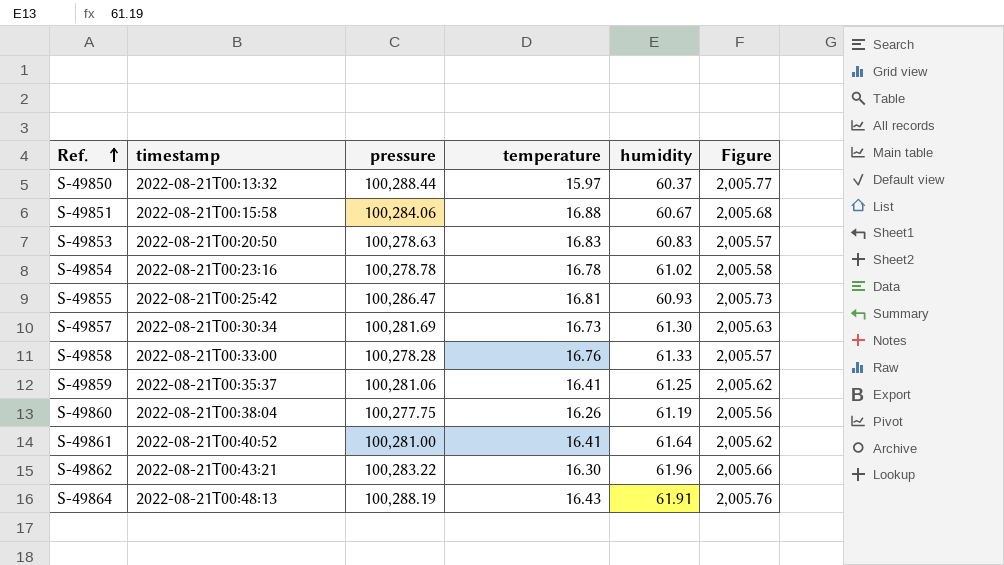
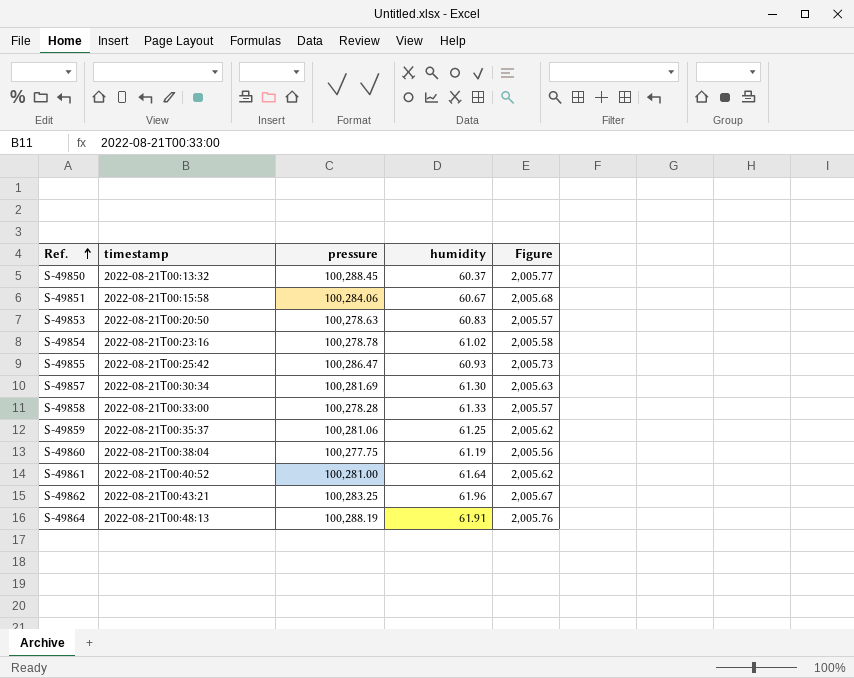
column temperature | position: 4 -> none
S-49850 | pressure: 100,288.44 -> 100,288.45
S-49862 | pressure: 100,283.22 -> 100,283.25
S-49862 | Figure: 2,005.66 -> 2,005.67

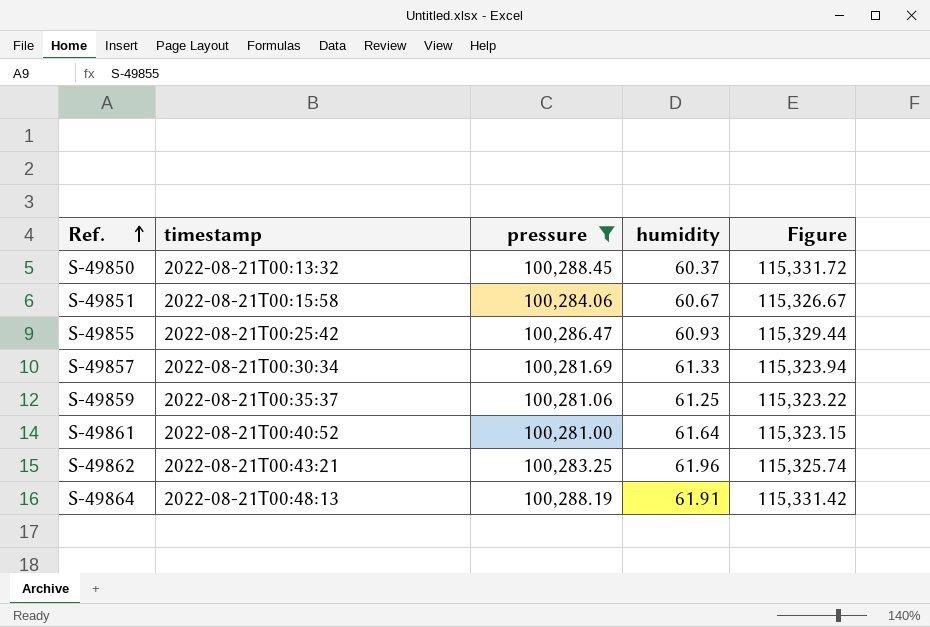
filter: none -> pressure >= 100,281.00
column Figure | formula: [pressure] * 0.02 -> [pressure] * 1.15
S-49857 | humidity: 61.30 -> 61.33

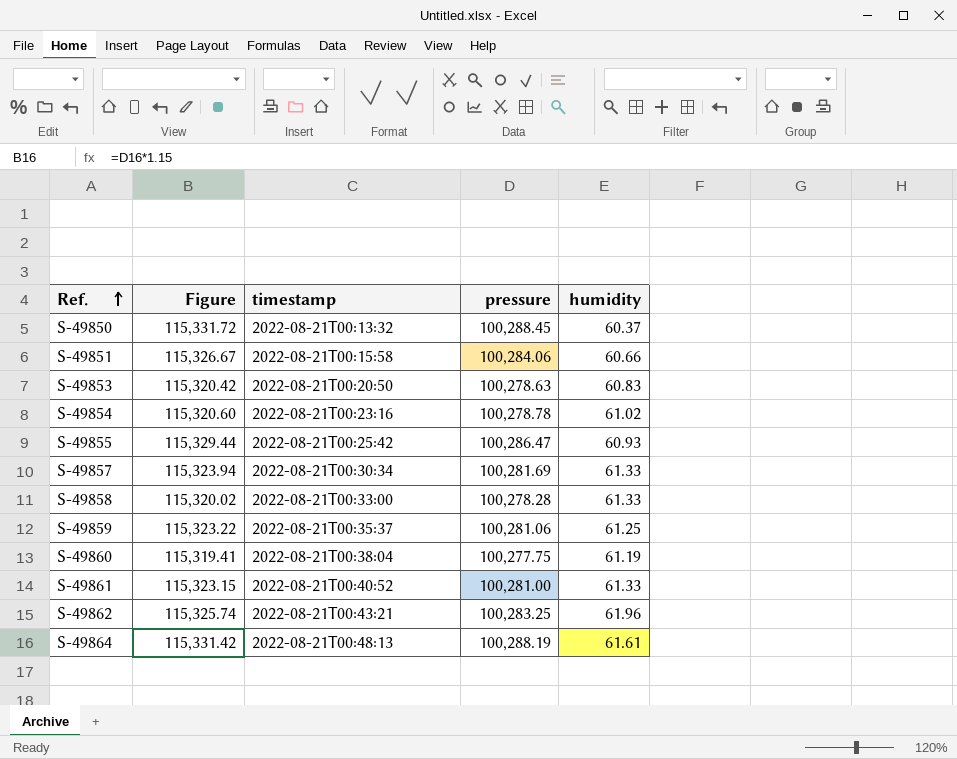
filter: pressure >= 100,281.00 -> none
column Figure | position: 5 -> 2
S-49851 | humidity: 60.67 -> 60.66
S-49861 | humidity: 61.64 -> 61.33
S-49864 | humidity: 61.91 -> 61.61

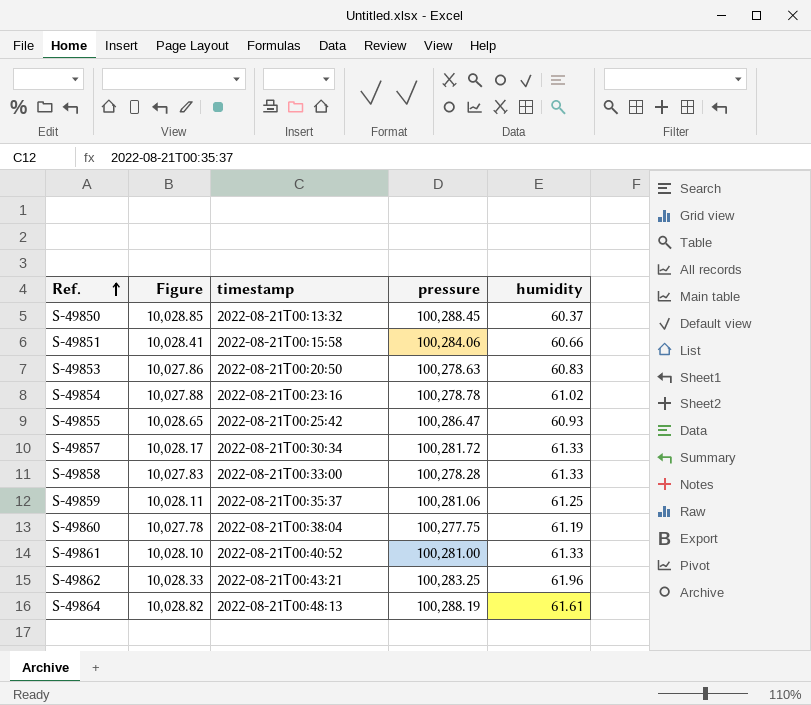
column Figure | formula: [pressure] * 1.15 -> [pressure] * 0.1
S-49857 | pressure: 100,281.69 -> 100,281.72

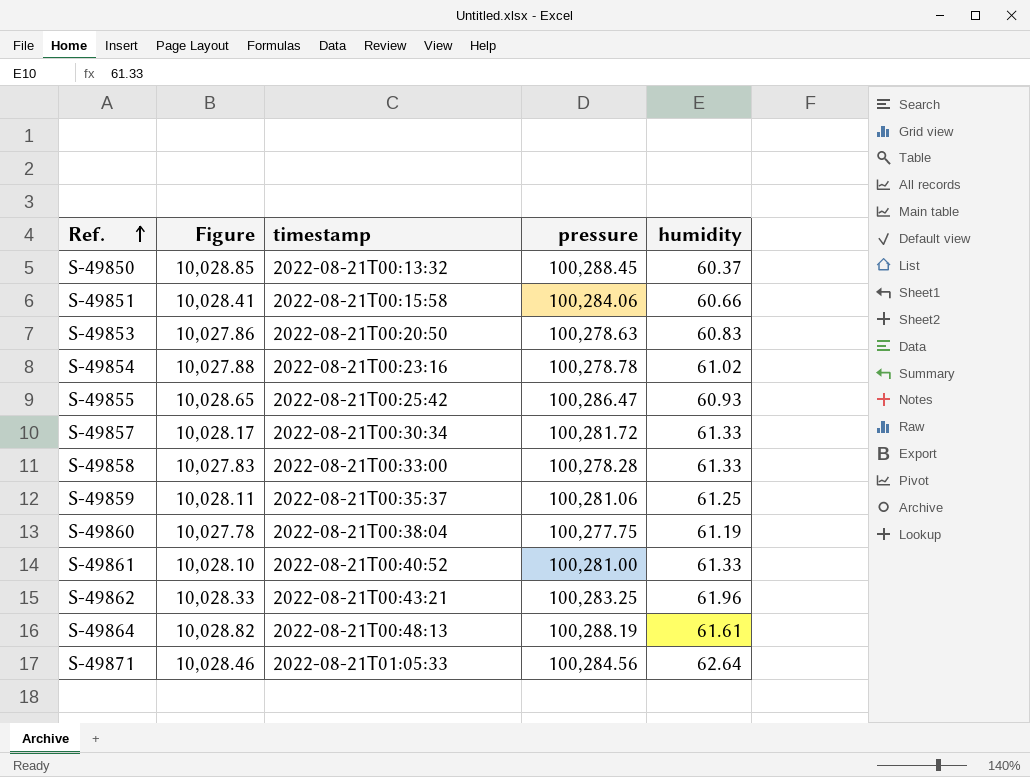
row S-49871: none -> 10,028.46 | 2022-08-21T01:05:33 | 100,284.56 | 62.64

